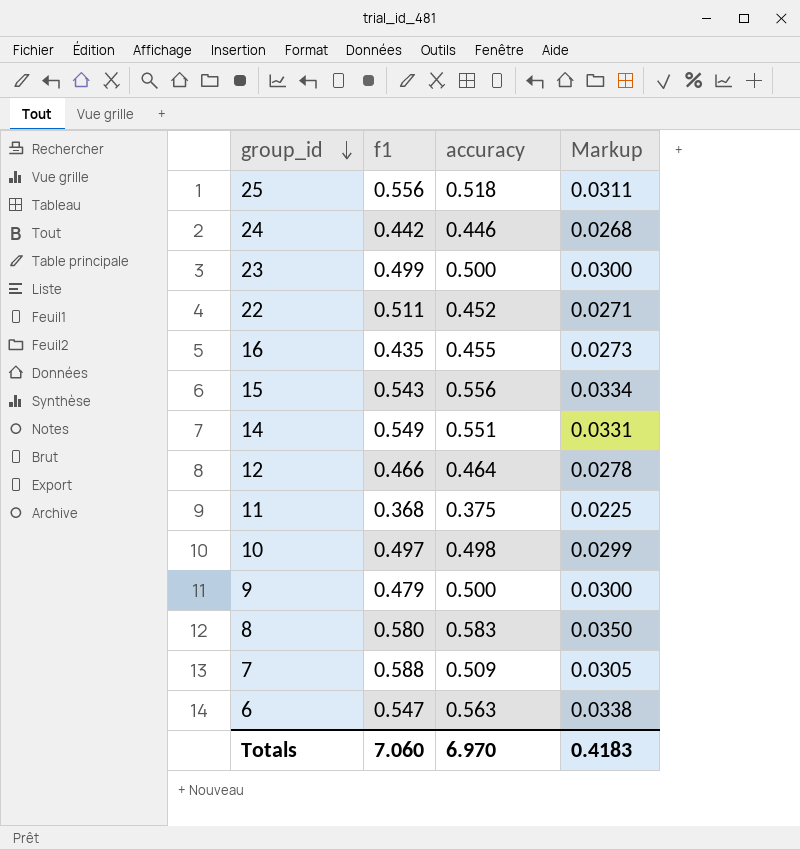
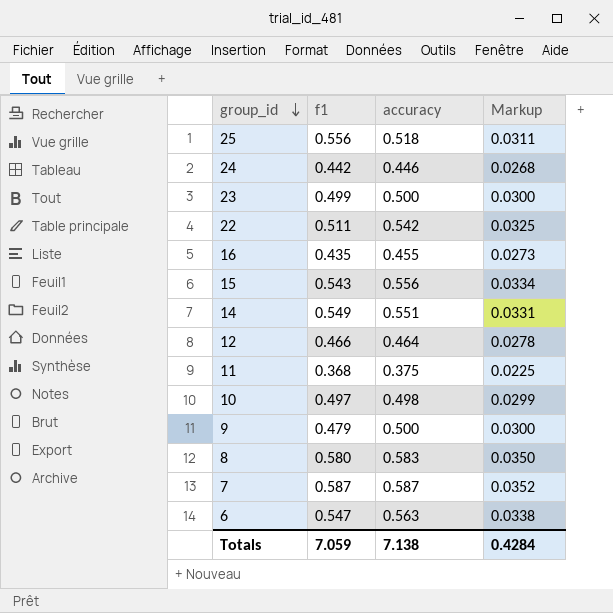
22 | accuracy: 0.452 -> 0.542
22 | Markup: 0.0271 -> 0.0325
7 | f1: 0.588 -> 0.587
7 | accuracy: 0.509 -> 0.587
7 | Markup: 0.0305 -> 0.0352
Totals | f1: 7.060 -> 7.059
Totals | accuracy: 6.970 -> 7.138
Totals | Markup: 0.4183 -> 0.4284

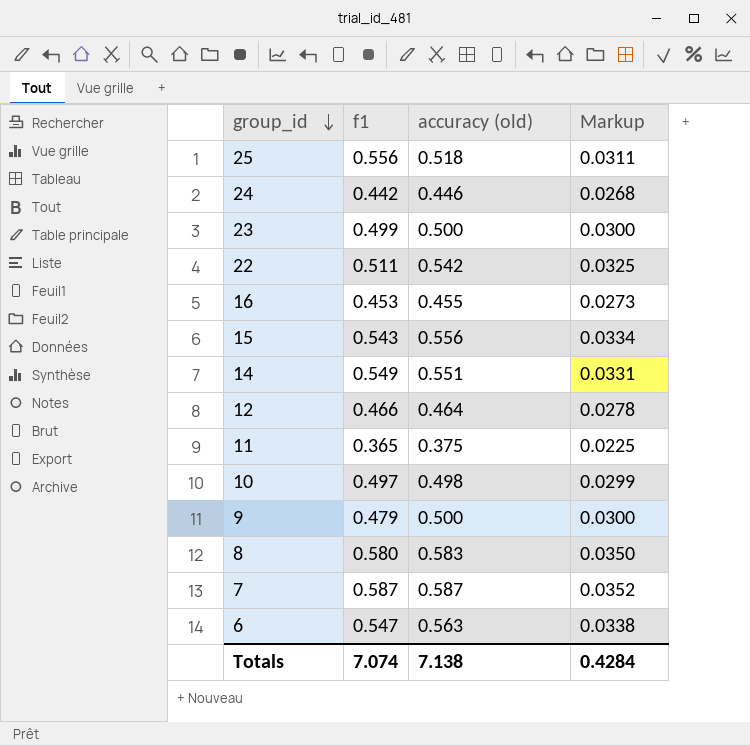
column name: accuracy -> accuracy (old)
16 | f1: 0.435 -> 0.453
11 | f1: 0.368 -> 0.365
Totals | f1: 7.059 -> 7.074

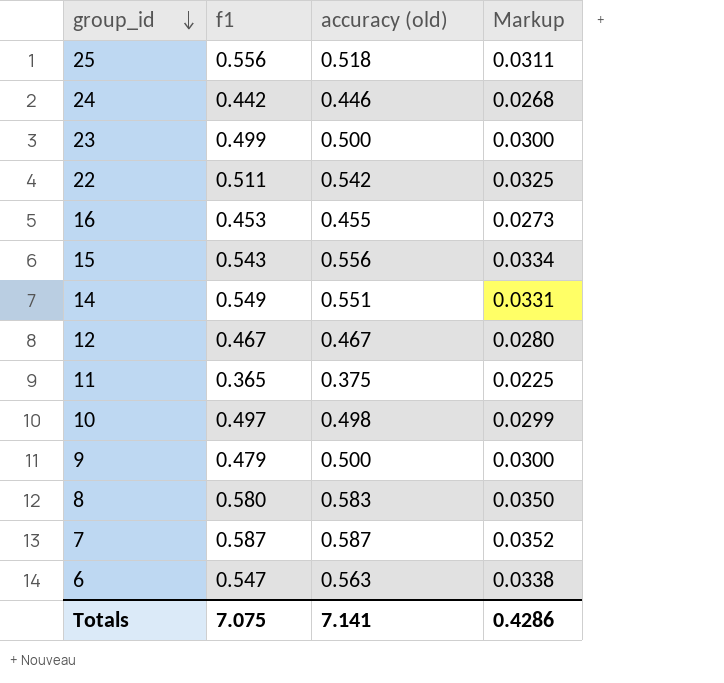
12 | f1: 0.466 -> 0.467
12 | accuracy (old): 0.464 -> 0.467
12 | Markup: 0.0278 -> 0.0280
Totals | f1: 7.074 -> 7.075
Totals | accuracy (old): 7.138 -> 7.141
Totals | Markup: 0.4284 -> 0.4286

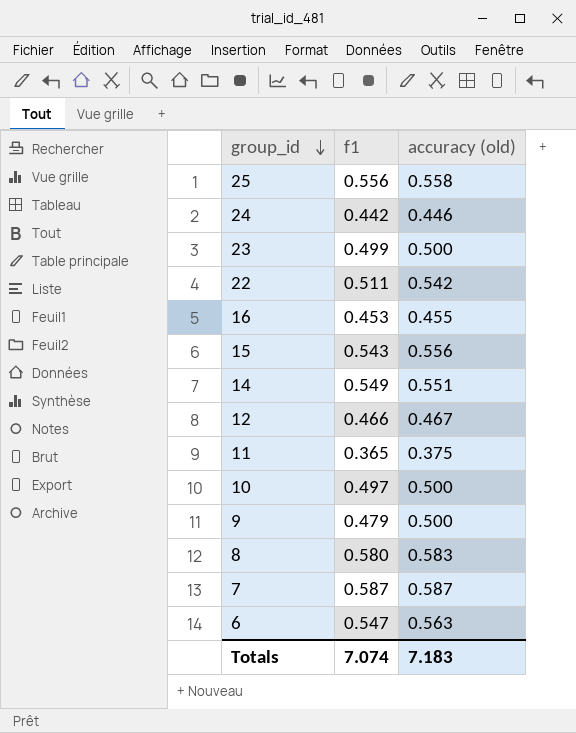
column Markup | formula: [accuracy (old)] * 0.06 -> none
25 | accuracy (old): 0.518 -> 0.558
12 | f1: 0.467 -> 0.466
10 | accuracy (old): 0.498 -> 0.500
Totals | f1: 7.075 -> 7.074
Totals | accuracy (old): 7.141 -> 7.183

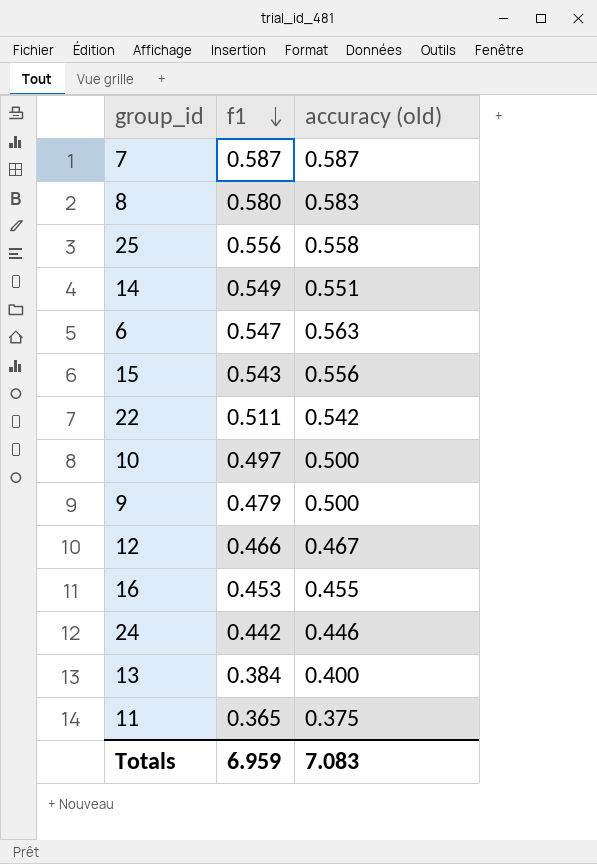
row order: group_id descending -> f1 descending
row 23: 0.499 | 0.500 -> none
row 13: none -> 0.384 | 0.400
Totals | f1: 7.074 -> 6.959
Totals | accuracy (old): 7.183 -> 7.083

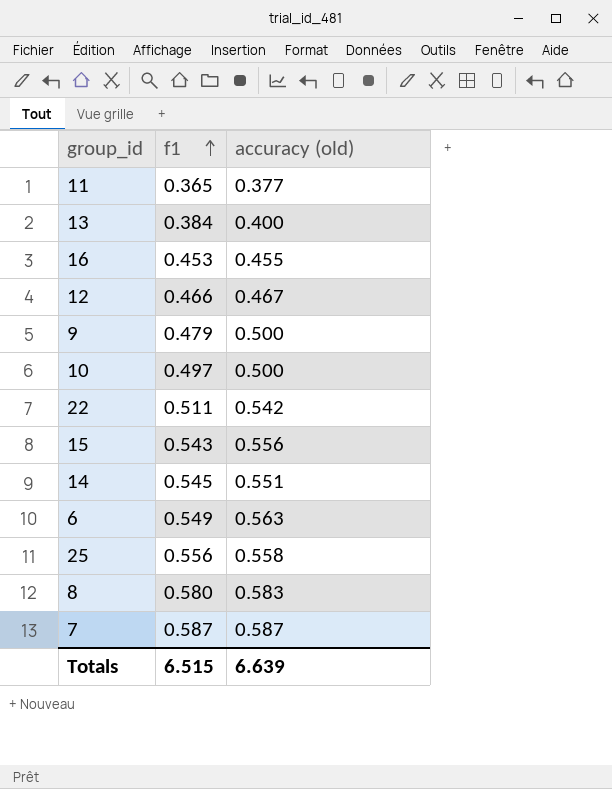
row order: f1 descending -> f1 ascending
row 24: 0.442 | 0.446 -> none
11 | accuracy (old): 0.375 -> 0.377
14 | f1: 0.549 -> 0.545
6 | f1: 0.547 -> 0.549
Totals | f1: 6.959 -> 6.515
Totals | accuracy (old): 7.083 -> 6.639

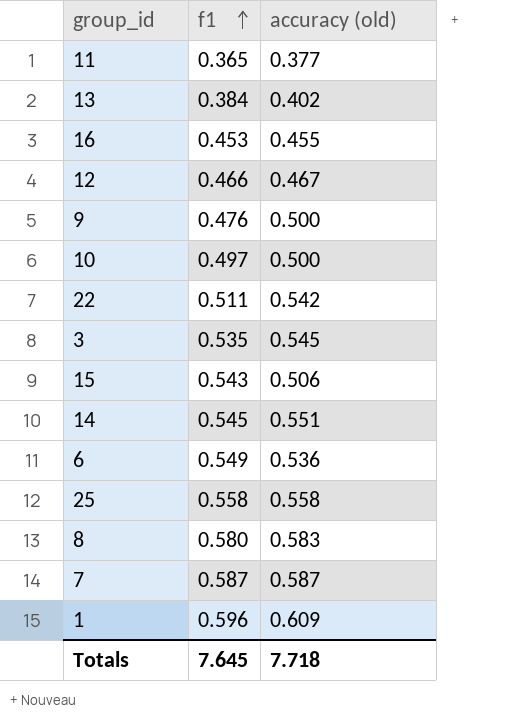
13 | accuracy (old): 0.400 -> 0.402
9 | f1: 0.479 -> 0.476
row 3: none -> 0.535 | 0.545
15 | accuracy (old): 0.556 -> 0.506
6 | accuracy (old): 0.563 -> 0.536
25 | f1: 0.556 -> 0.558
row 1: none -> 0.596 | 0.609
Totals | f1: 6.515 -> 7.645
Totals | accuracy (old): 6.639 -> 7.718

